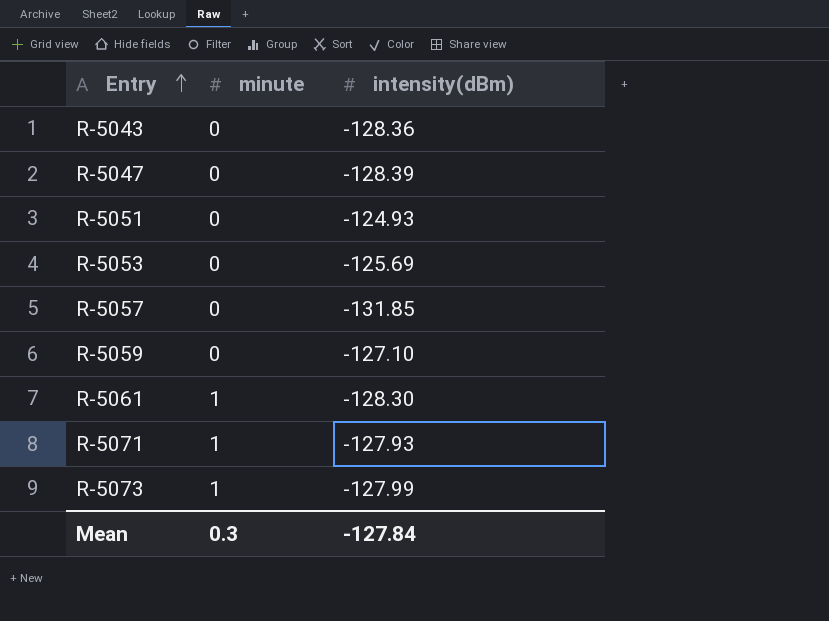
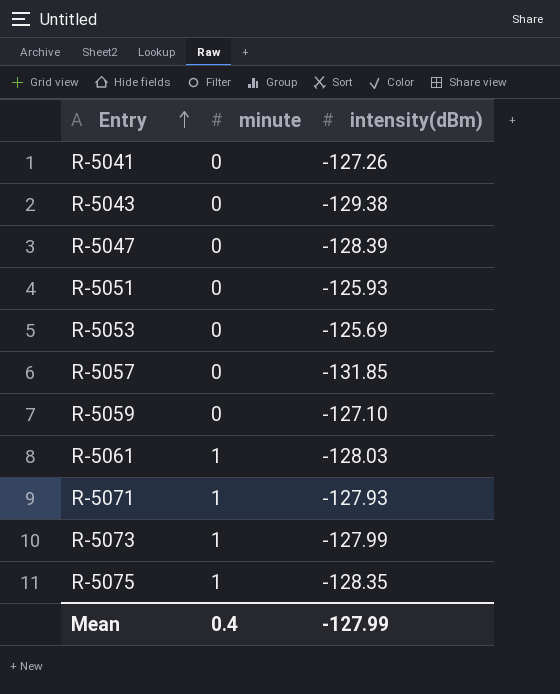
row R-5041: none -> 0 | -127.26
R-5043 | intensity(dBm): -128.36 -> -129.38
R-5051 | intensity(dBm): -124.93 -> -125.93
R-5061 | intensity(dBm): -128.30 -> -128.03
row R-5075: none -> 1 | -128.35
Mean | minute: 0.3 -> 0.4
Mean | intensity(dBm): -127.84 -> -127.99

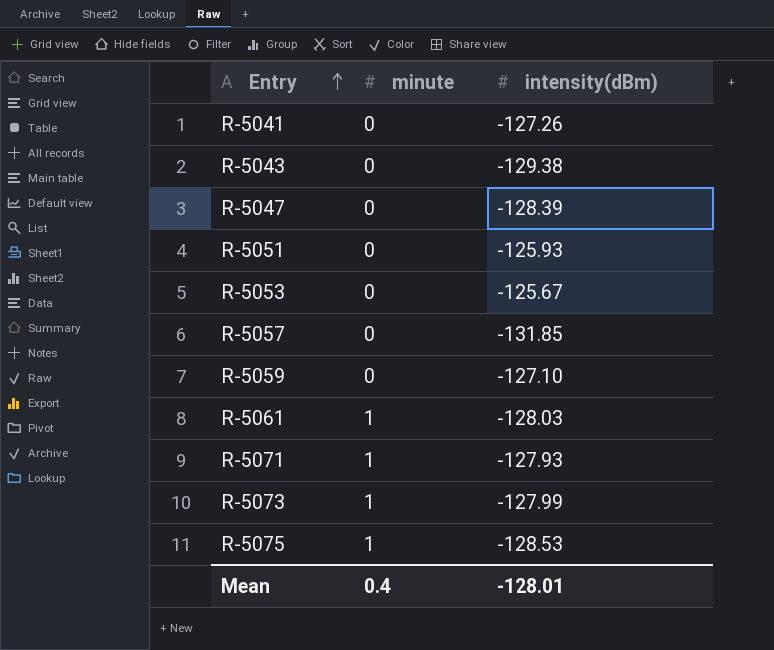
R-5053 | intensity(dBm): -125.69 -> -125.67
R-5075 | intensity(dBm): -128.35 -> -128.53
Mean | intensity(dBm): -127.99 -> -128.01

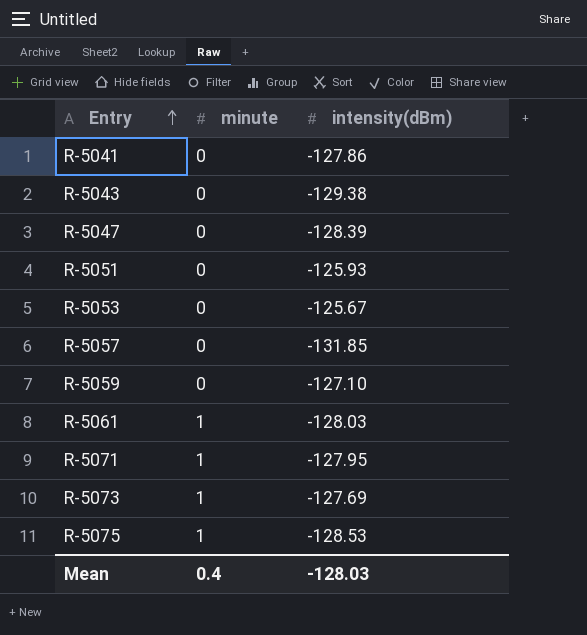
R-5041 | intensity(dBm): -127.26 -> -127.86
R-5071 | intensity(dBm): -127.93 -> -127.95
R-5073 | intensity(dBm): -127.99 -> -127.69
Mean | intensity(dBm): -128.01 -> -128.03

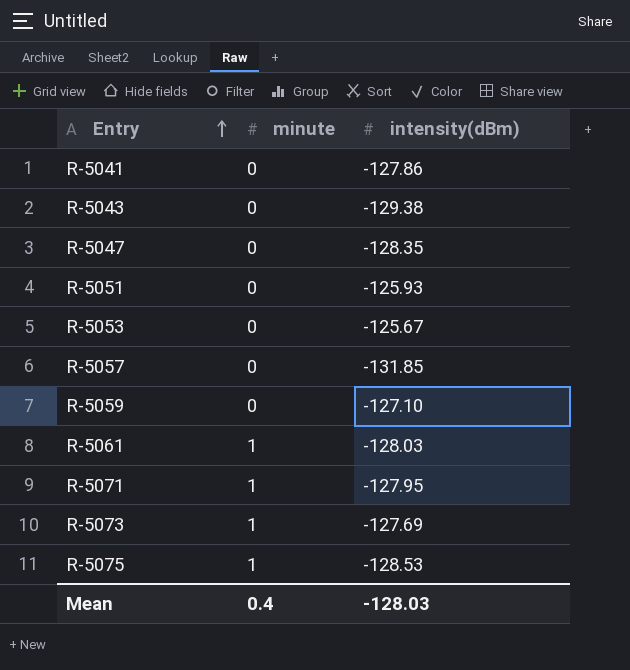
R-5047 | intensity(dBm): -128.39 -> -128.35

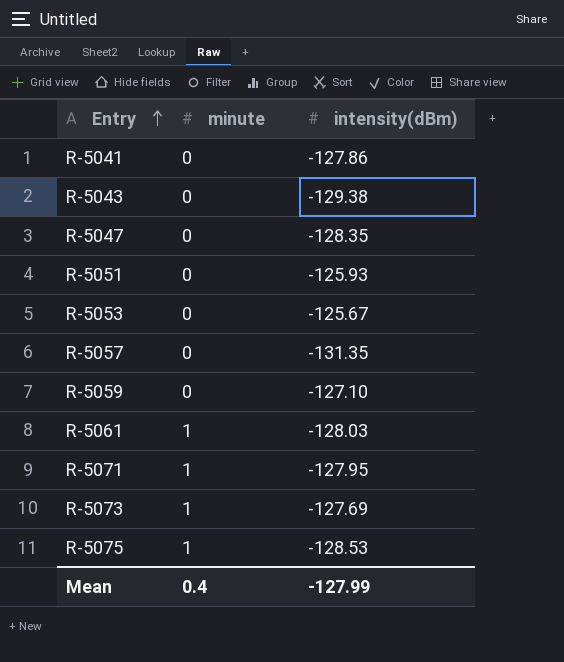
R-5057 | intensity(dBm): -131.85 -> -131.35
Mean | intensity(dBm): -128.03 -> -127.99

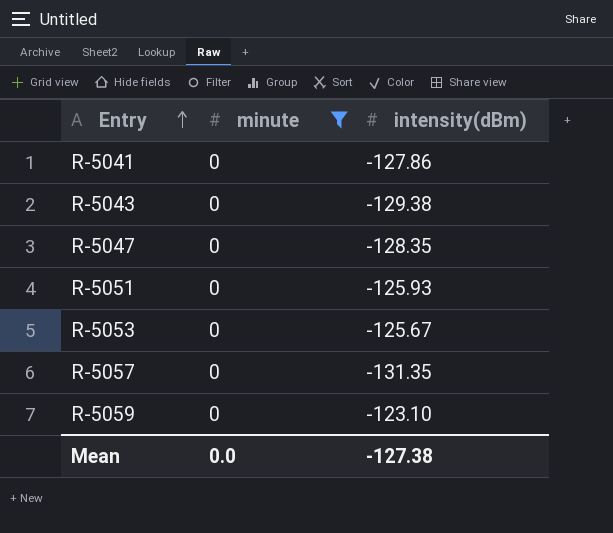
filter: none -> minute = 0
R-5059 | intensity(dBm): -127.10 -> -123.10
Mean | minute: 0.4 -> 0.0
Mean | intensity(dBm): -127.99 -> -127.38

